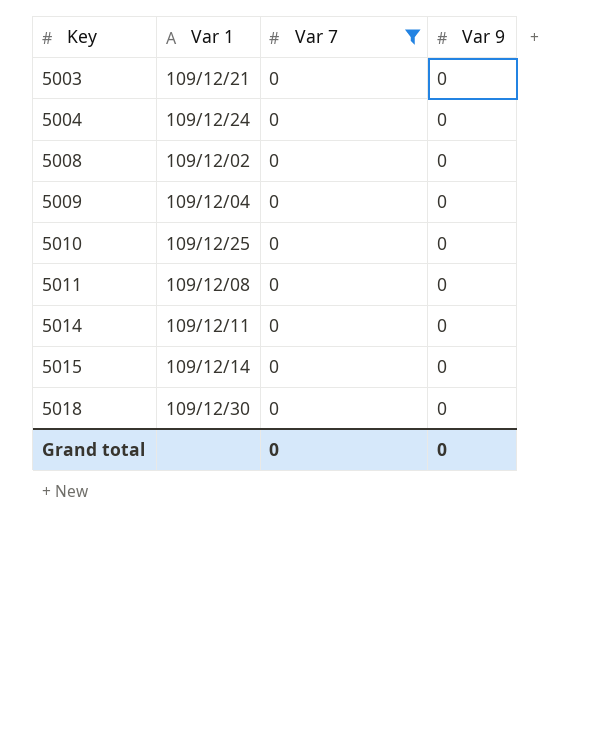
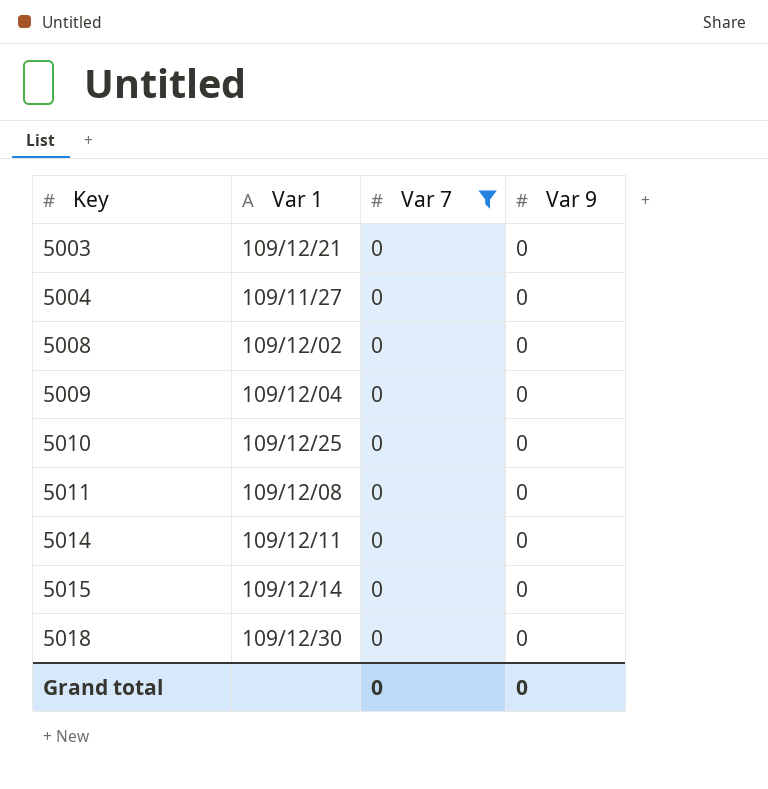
5004 | Var 1: 109/12/24 -> 109/11/27

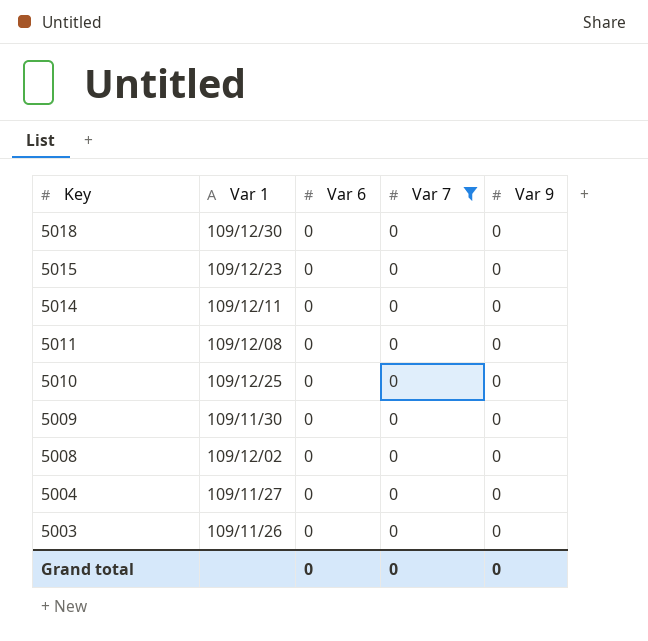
row order: Key ascending -> Key descending
column Var 6 | position: none -> 3
5015 | Var 1: 109/12/14 -> 109/12/23
5009 | Var 1: 109/12/04 -> 109/11/30
5003 | Var 1: 109/12/21 -> 109/11/26

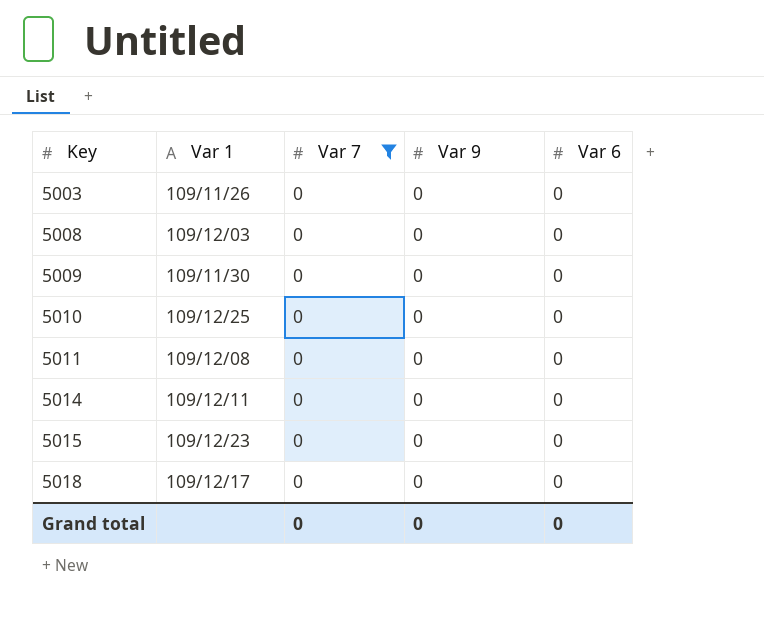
row order: Key descending -> Key ascending
column Var 6 | position: 3 -> 5
row 5004: 109/11/27 | 0 | 0 | 0 -> none
5008 | Var 1: 109/12/02 -> 109/12/03
5018 | Var 1: 109/12/30 -> 109/12/17

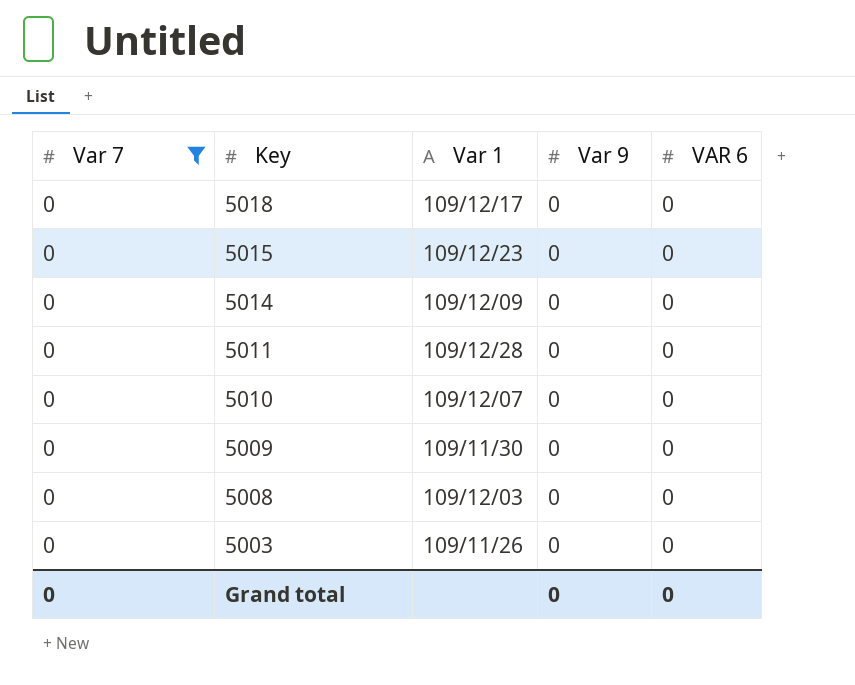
row order: Key ascending -> Key descending
column Var 7 | position: 3 -> 1
column name: Var 6 -> VAR 6
5014 | Var 1: 109/12/11 -> 109/12/09
5011 | Var 1: 109/12/08 -> 109/12/28
5010 | Var 1: 109/12/25 -> 109/12/07

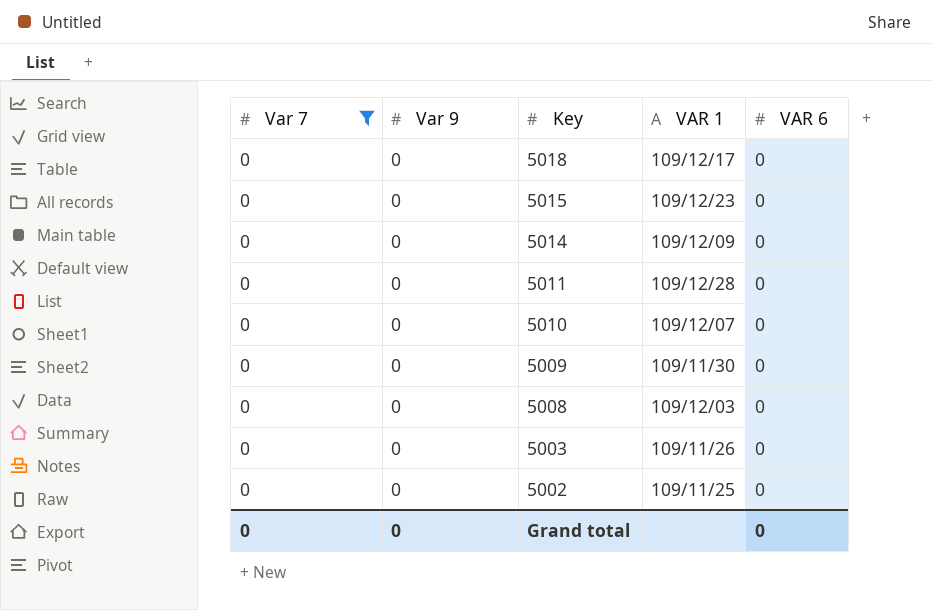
column Var 9 | position: 4 -> 2
column name: Var 1 -> VAR 1
row 5002: none -> 0 | 0 | 109/11/25 | 0

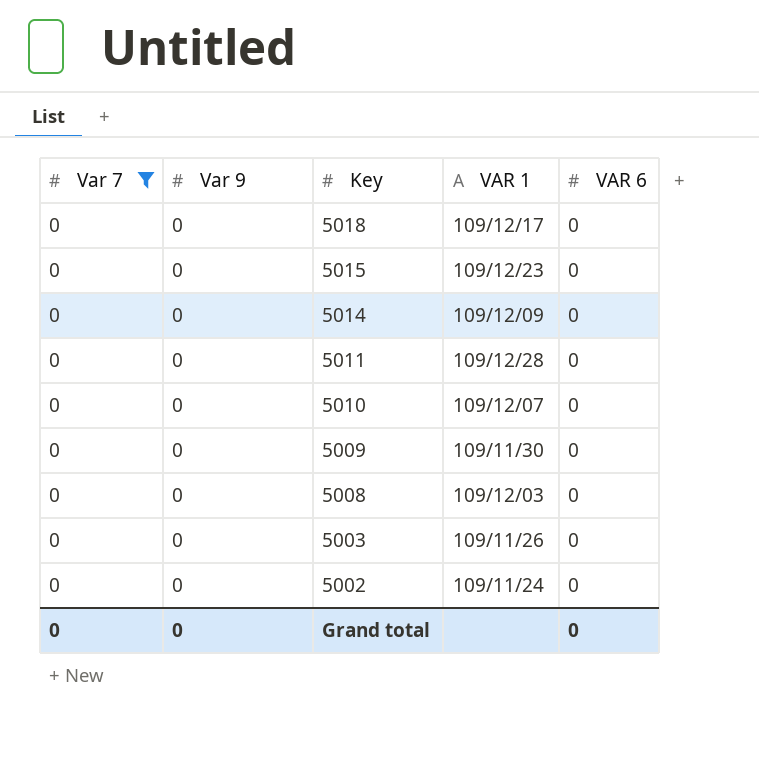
5002 | VAR 1: 109/11/25 -> 109/11/24

